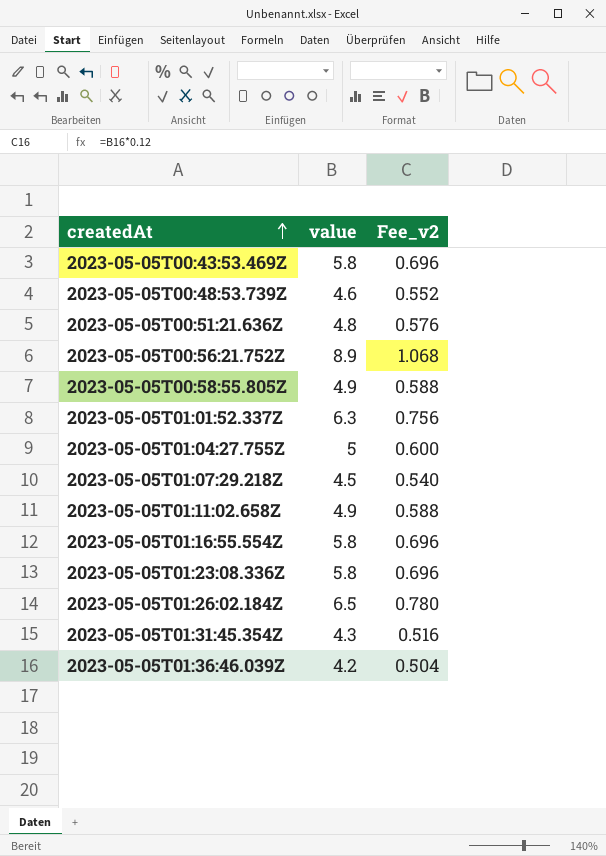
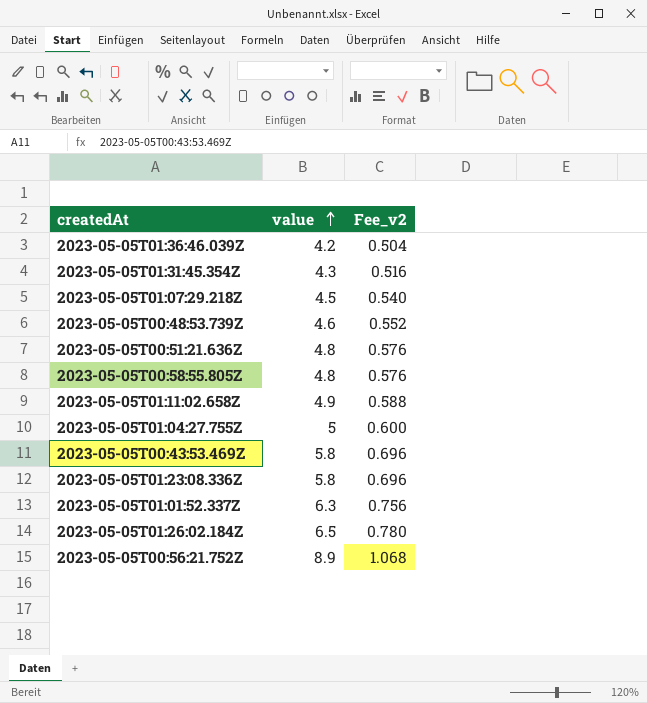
row order: createdAt ascending -> value ascending
row 2023-05-05T01:16:55.554Z: 5.8 | 0.696 -> none
2023-05-05T00:58:55.805Z | value: 4.9 -> 4.8
2023-05-05T00:58:55.805Z | Fee_v2: 0.588 -> 0.576

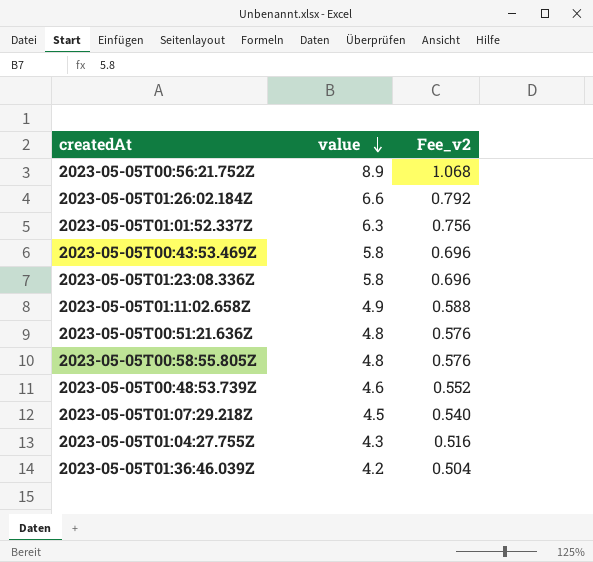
row order: value ascending -> value descending
row 2023-05-05T01:31:45.354Z: 4.3 | 0.516 -> none
2023-05-05T01:26:02.184Z | value: 6.5 -> 6.6
2023-05-05T01:26:02.184Z | Fee_v2: 0.780 -> 0.792
2023-05-05T01:04:27.755Z | value: 5 -> 4.3
2023-05-05T01:04:27.755Z | Fee_v2: 0.600 -> 0.516

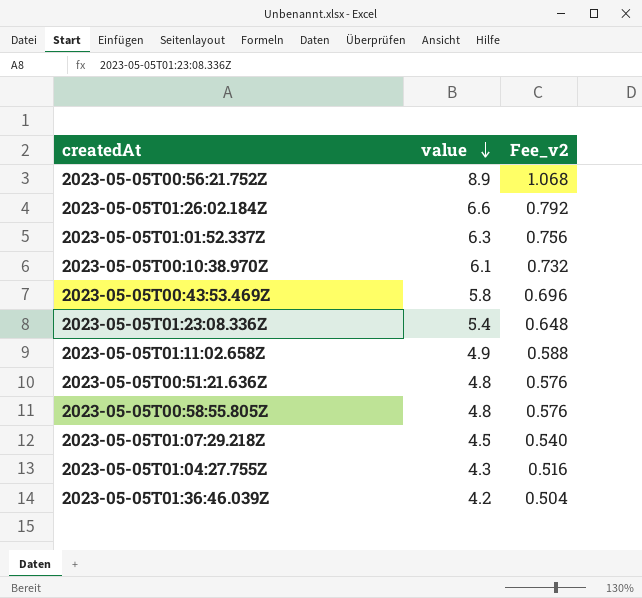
row 2023-05-05T00:48:53.739Z: 4.6 | 0.552 -> none
row 2023-05-05T00:10:38.970Z: none -> 6.1 | 0.732
2023-05-05T01:23:08.336Z | value: 5.8 -> 5.4
2023-05-05T01:23:08.336Z | Fee_v2: 0.696 -> 0.648

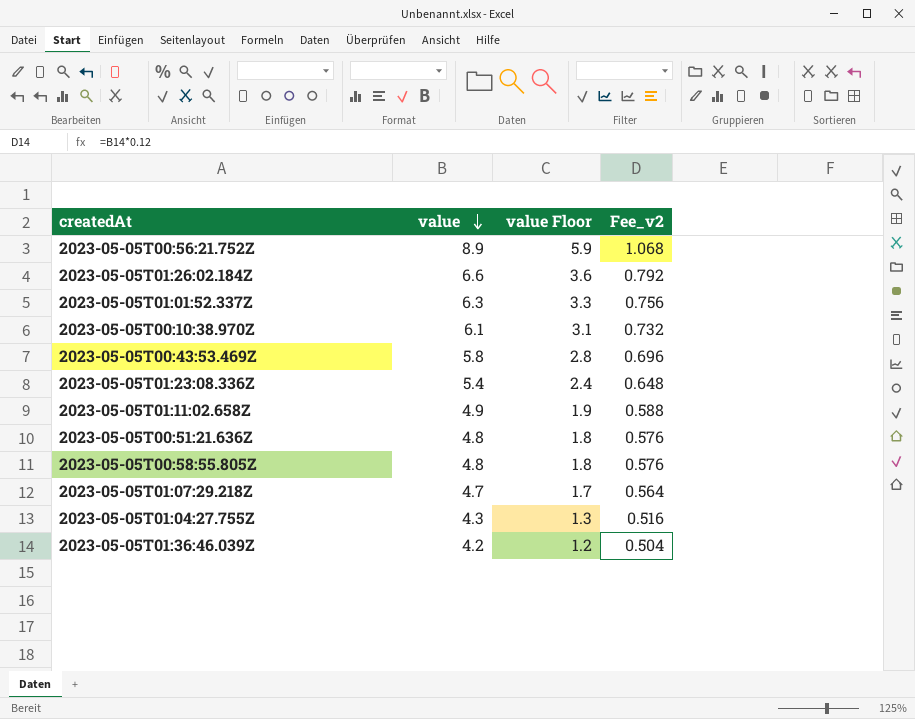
column value Floor | formula: none -> [value] - 3
2023-05-05T01:07:29.218Z | value: 4.5 -> 4.7
2023-05-05T01:07:29.218Z | Fee_v2: 0.540 -> 0.564

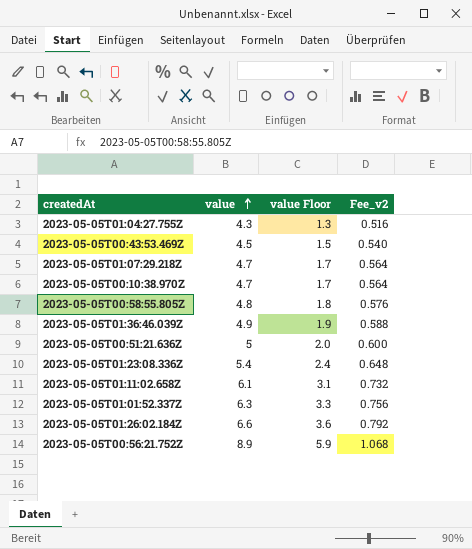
row order: value descending -> value ascending
2023-05-05T00:43:53.469Z | value: 5.8 -> 4.5
2023-05-05T00:43:53.469Z | value Floor: 2.8 -> 1.5
2023-05-05T00:43:53.469Z | Fee_v2: 0.696 -> 0.540
2023-05-05T00:10:38.970Z | value: 6.1 -> 4.7
2023-05-05T00:10:38.970Z | value Floor: 3.1 -> 1.7
2023-05-05T00:10:38.970Z | Fee_v2: 0.732 -> 0.564
2023-05-05T01:36:46.039Z | value: 4.2 -> 4.9
2023-05-05T01:36:46.039Z | value Floor: 1.2 -> 1.9
2023-05-05T01:36:46.039Z | Fee_v2: 0.504 -> 0.588
2023-05-05T00:51:21.636Z | value: 4.8 -> 5
2023-05-05T00:51:21.636Z | value Floor: 1.8 -> 2.0
2023-05-05T00:51:21.636Z | Fee_v2: 0.576 -> 0.600
2023-05-05T01:11:02.658Z | value: 4.9 -> 6.1
2023-05-05T01:11:02.658Z | value Floor: 1.9 -> 3.1
2023-05-05T01:11:02.658Z | Fee_v2: 0.588 -> 0.732

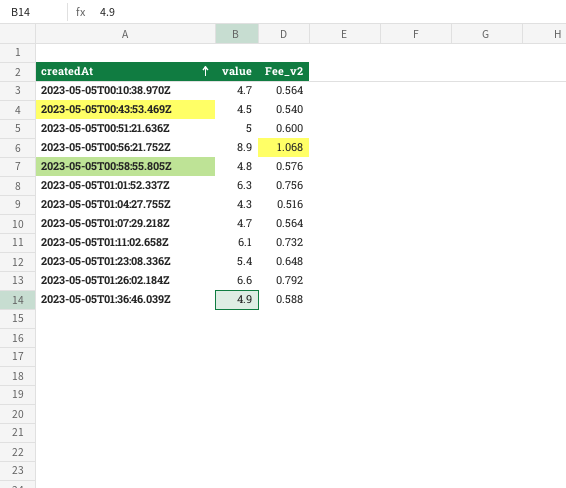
row order: value ascending -> createdAt ascending
column value Floor | formula: [value] - 3 -> none

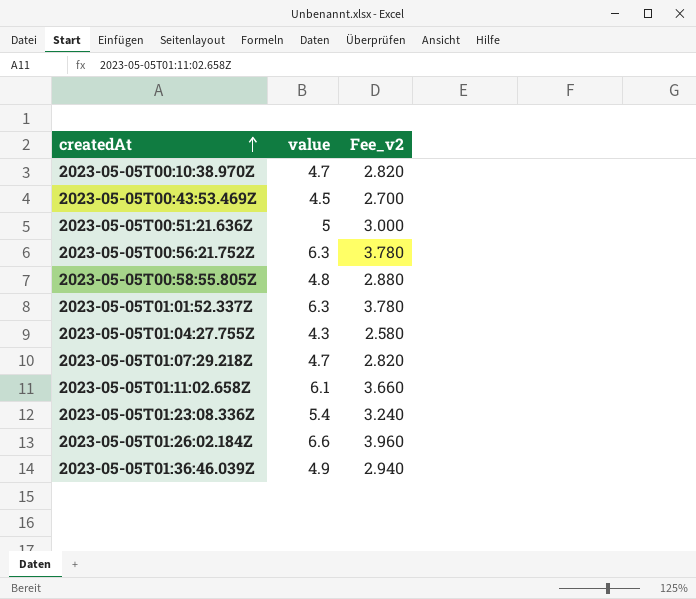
column Fee_v2 | formula: [value] * 0.12 -> [value] * 0.6
2023-05-05T00:56:21.752Z | value: 8.9 -> 6.3

